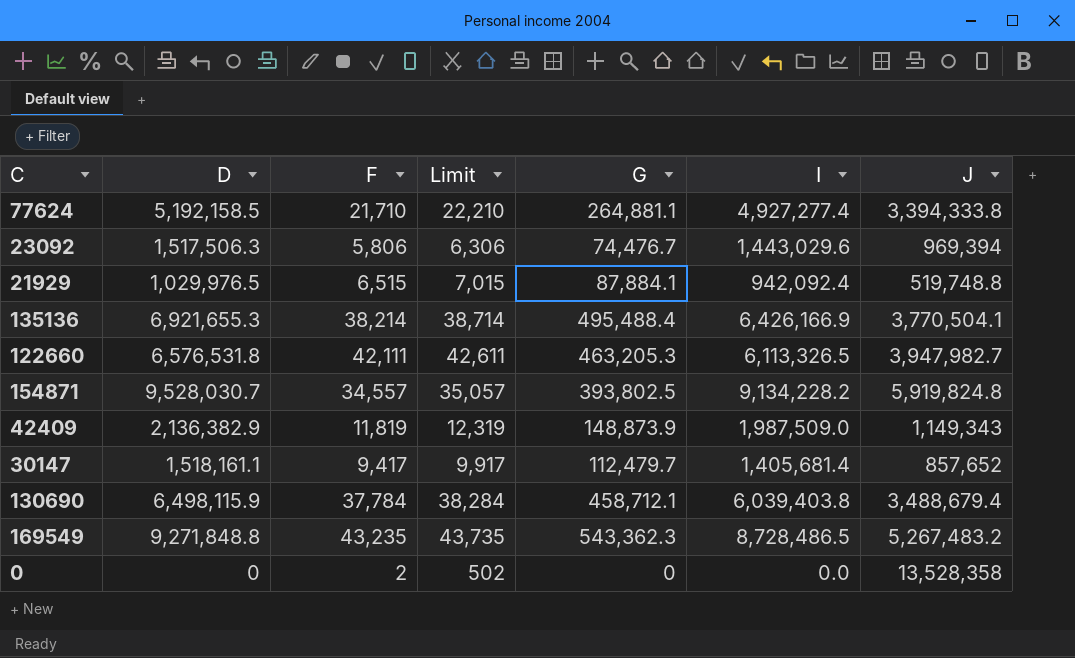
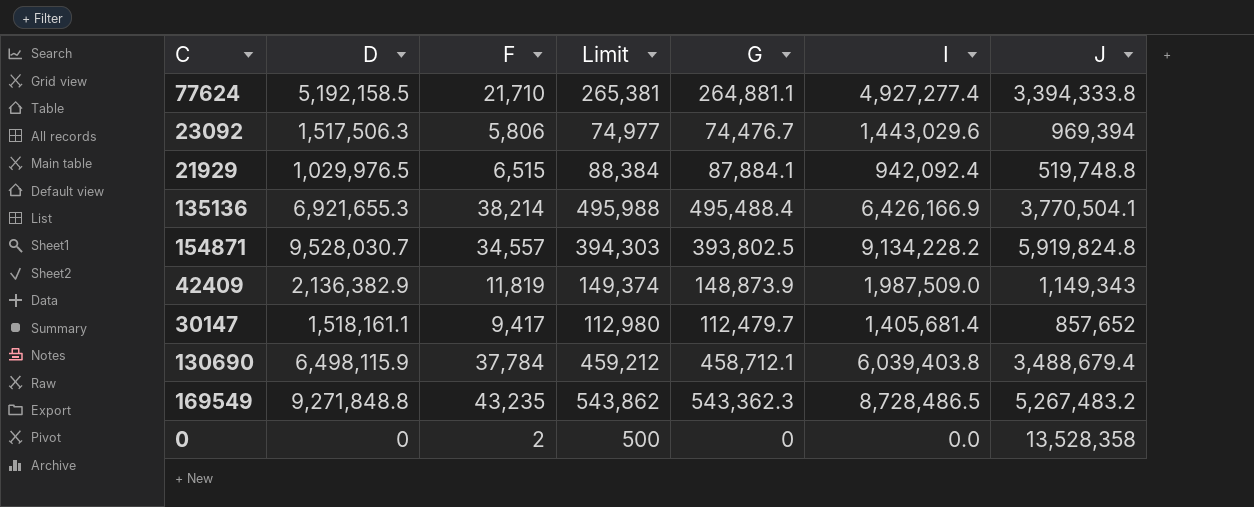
column Limit | formula: [F] + 500 -> [G] + 500
row 122660: 6,576,531.8 | 42,111 | 42,611 | 463,205.3 | 6,113,326.5 | 3,947,982.7 -> none

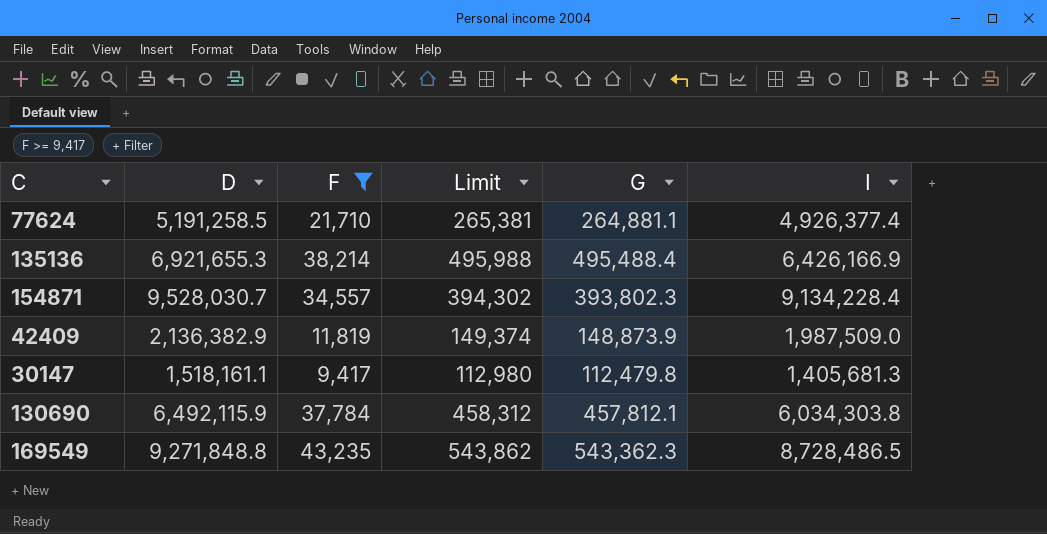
filter: none -> F >= 9,417
column J | position: 7 -> none
77624 | D: 5,192,158.5 -> 5,191,258.5
77624 | I: 4,927,277.4 -> 4,926,377.4
154871 | Limit: 394,303 -> 394,302
154871 | G: 393,802.5 -> 393,802.3
154871 | I: 9,134,228.2 -> 9,134,228.4
30147 | G: 112,479.7 -> 112,479.8
30147 | I: 1,405,681.4 -> 1,405,681.3
130690 | D: 6,498,115.9 -> 6,492,115.9
130690 | Limit: 459,212 -> 458,312
130690 | G: 458,712.1 -> 457,812.1
130690 | I: 6,039,403.8 -> 6,034,303.8

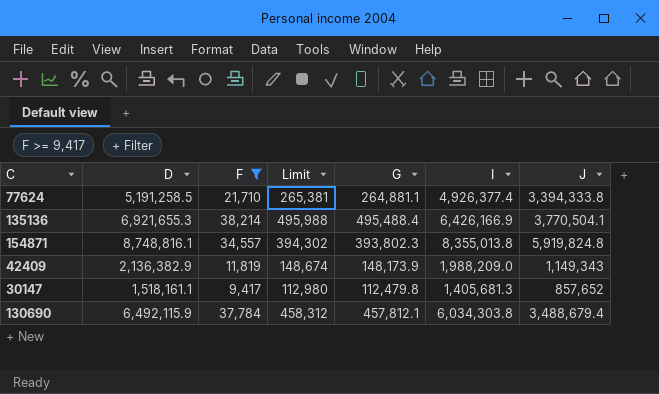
column J | position: none -> 7
row 169549: 9,271,848.8 | 43,235 | 543,862 | 543,362.3 | 8,728,486.5 -> none
154871 | D: 9,528,030.7 -> 8,748,816.1
154871 | I: 9,134,228.4 -> 8,355,013.8
42409 | Limit: 149,374 -> 148,674
42409 | G: 148,873.9 -> 148,173.9
42409 | I: 1,987,509.0 -> 1,988,209.0

